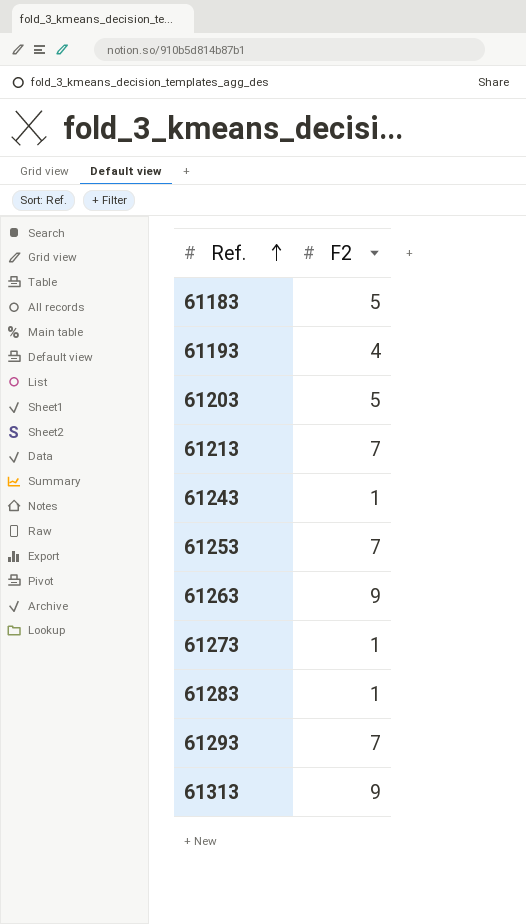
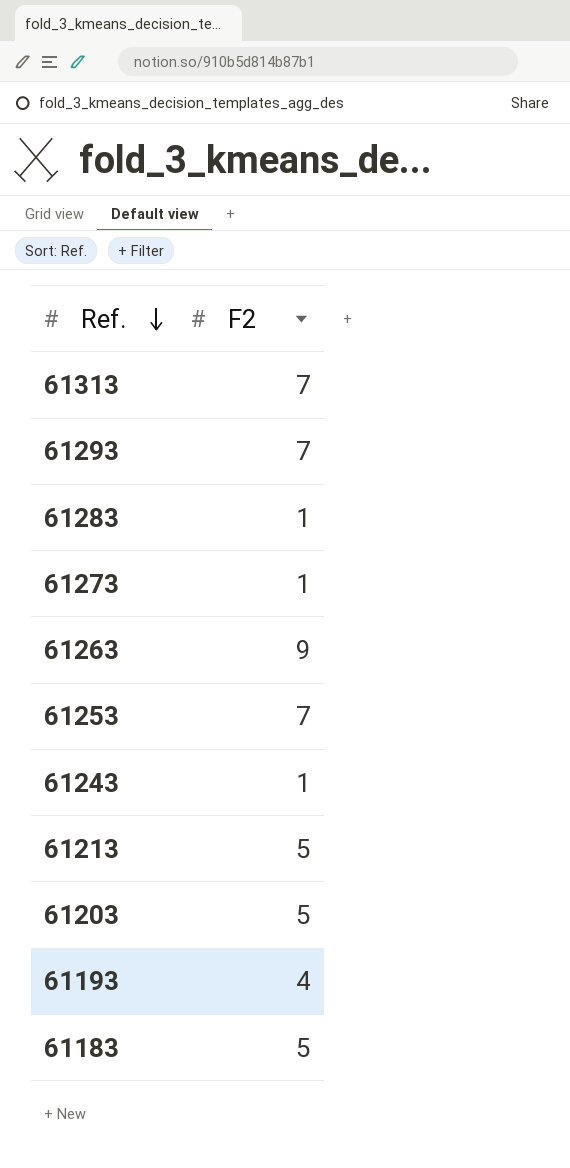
row order: Ref. ascending -> Ref. descending
61313 | F2: 9 -> 7
61213 | F2: 7 -> 5

